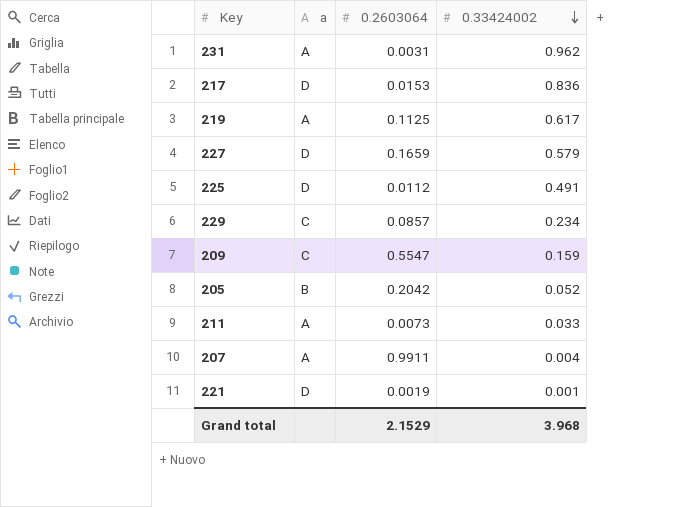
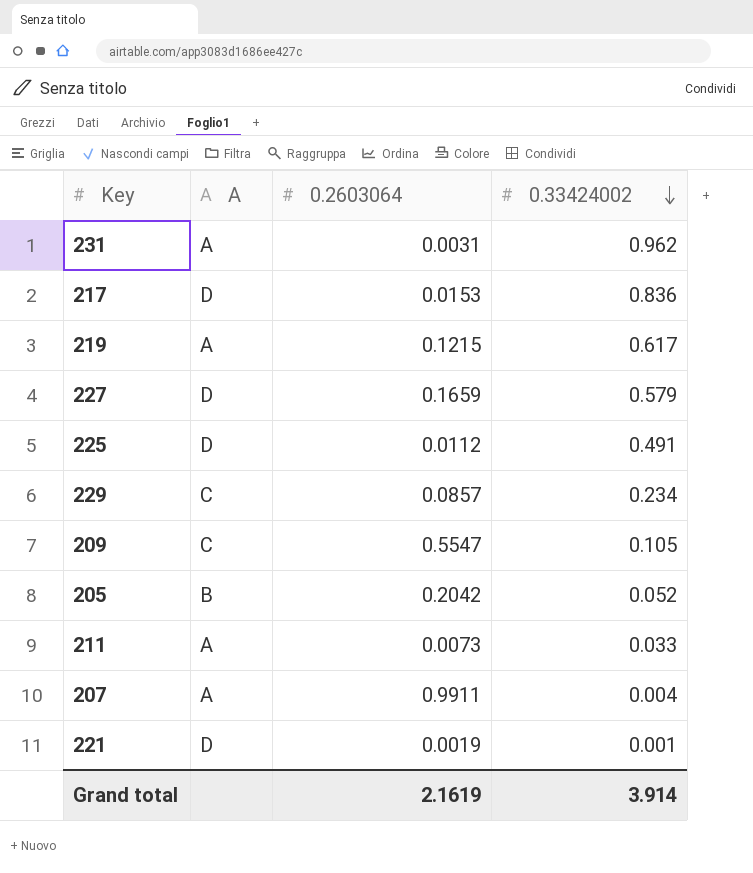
column name: a -> A
219 | 0.2603064: 0.1125 -> 0.1215
209 | 0.33424002: 0.159 -> 0.105
Grand total | 0.2603064: 2.1529 -> 2.1619
Grand total | 0.33424002: 3.968 -> 3.914

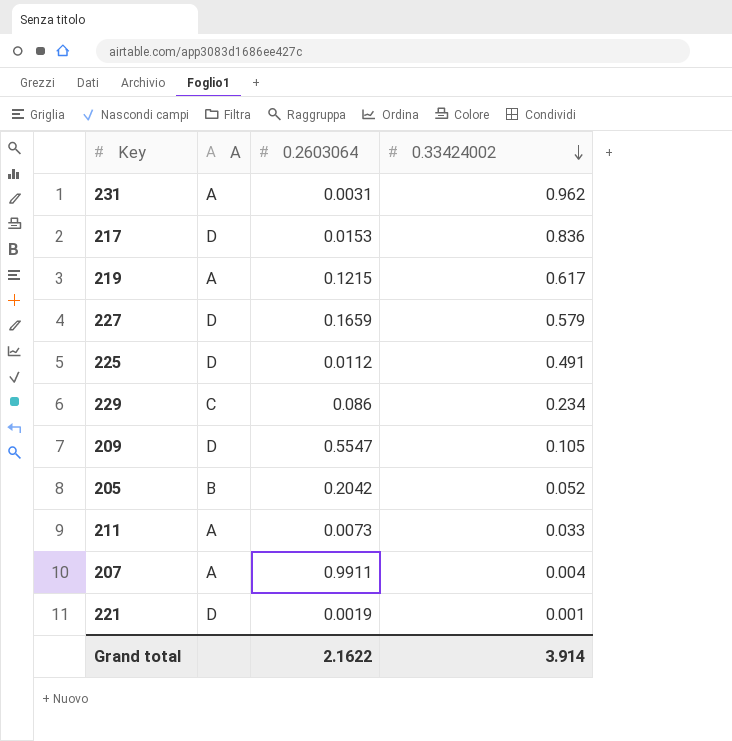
229 | 0.2603064: 0.0857 -> 0.086
209 | A: C -> D
Grand total | 0.2603064: 2.1619 -> 2.1622

